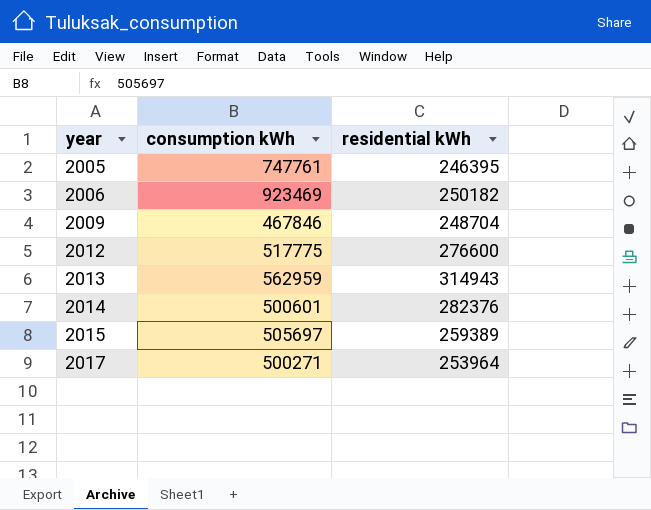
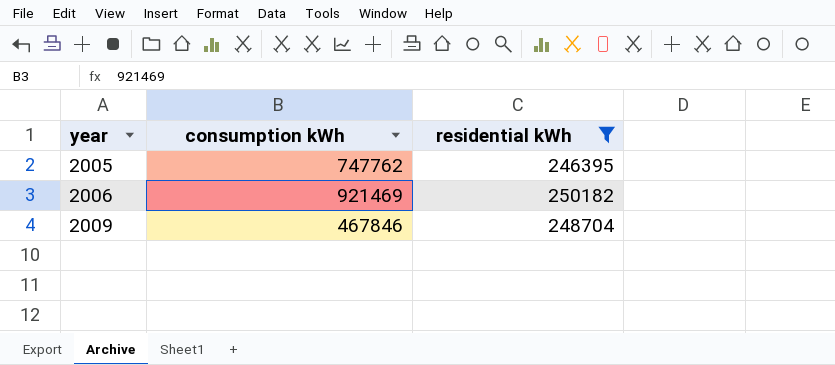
filter: none -> residential kWh <= 250182
2005 | consumption kWh: 747761 -> 747762
2006 | consumption kWh: 923469 -> 921469

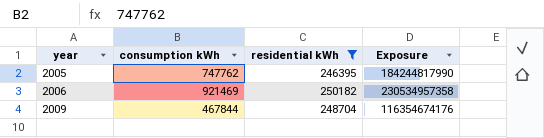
column Exposure | formula: none -> [consumption kWh] * [residential kWh]
2009 | consumption kWh: 467846 -> 467844

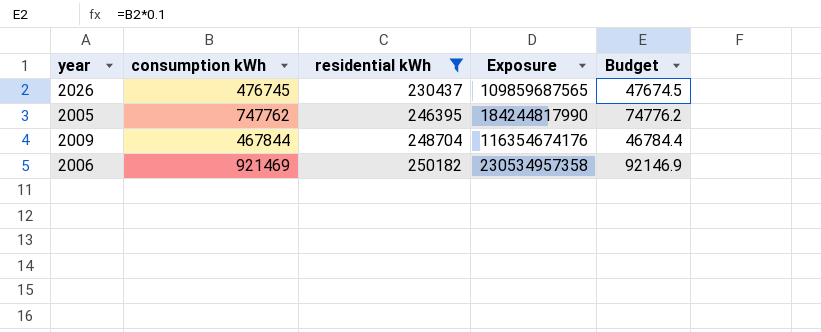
row order: year ascending -> residential kWh ascending
column Budget | formula: none -> [consumption kWh] * 0.1
row 2026: none -> 476745 | 230437 | 109859687565 | 47674.5

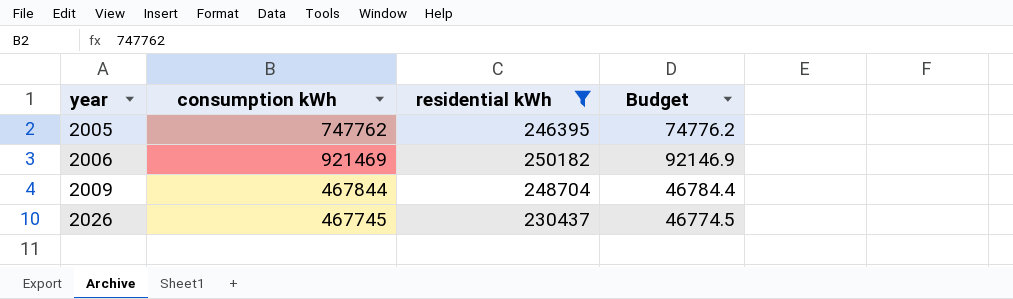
row order: residential kWh ascending -> year ascending
column Exposure | formula: [consumption kWh] * [residential kWh] -> none
2026 | consumption kWh: 476745 -> 467745
2026 | Budget: 47674.5 -> 46774.5

